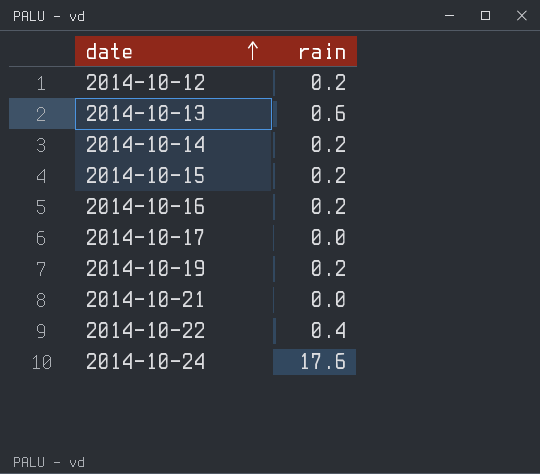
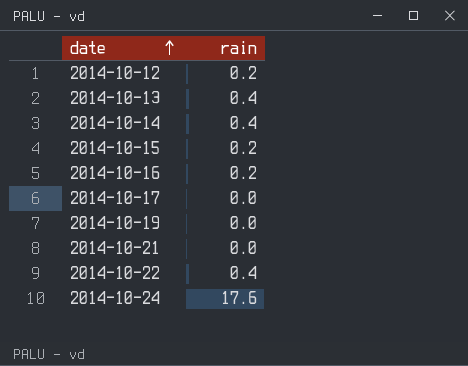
2014-10-13 | rain: 0.6 -> 0.4
2014-10-14 | rain: 0.2 -> 0.4
2014-10-19 | rain: 0.2 -> 0.0

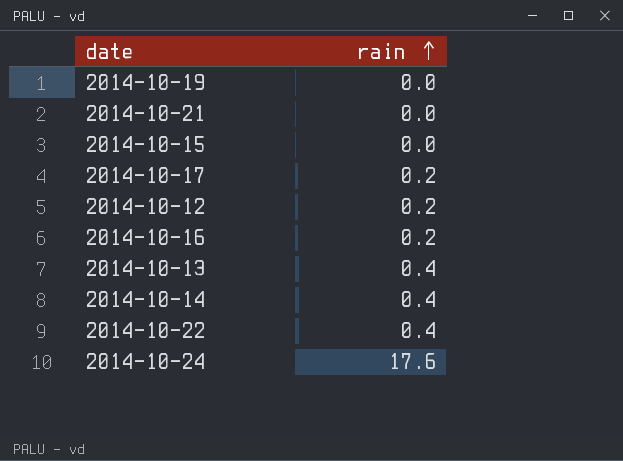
row order: date ascending -> rain ascending
2014-10-15 | rain: 0.2 -> 0.0
2014-10-17 | rain: 0.0 -> 0.2

